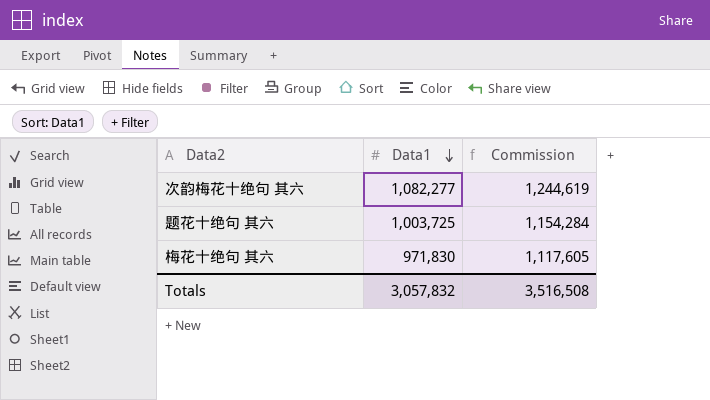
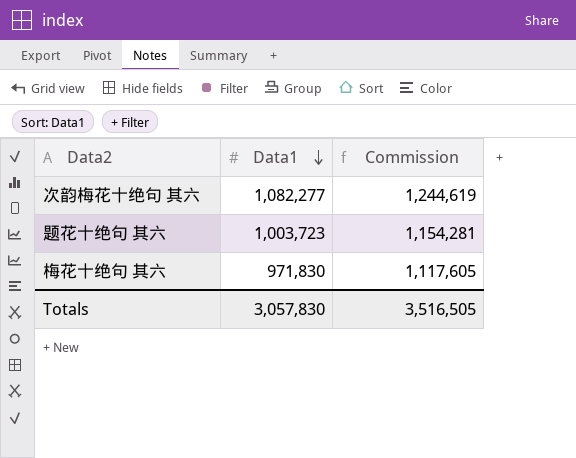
题花十绝句 其六 | Data1: 1,003,725 -> 1,003,723
题花十绝句 其六 | Commission: 1,154,284 -> 1,154,281
Totals | Data1: 3,057,832 -> 3,057,830
Totals | Commission: 3,516,508 -> 3,516,505

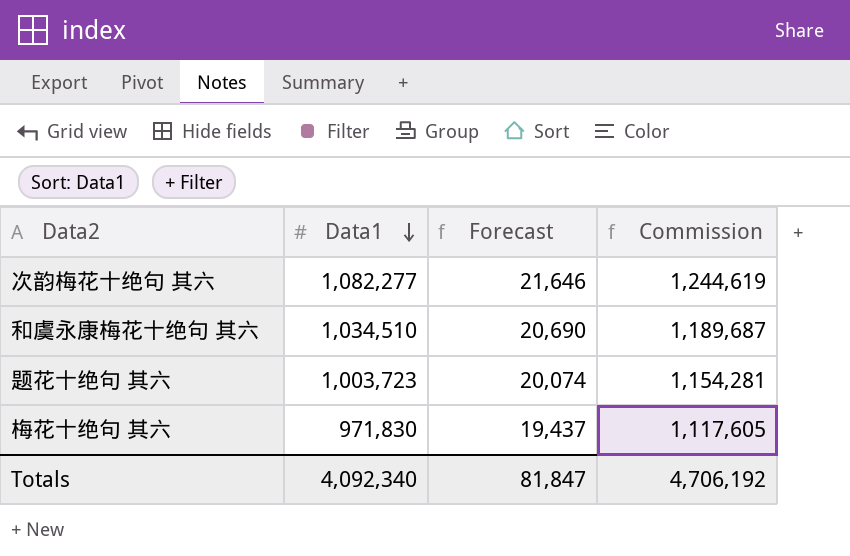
column Forecast | formula: none -> [Data1] * 0.02
row 和虞永康梅花十绝句 其六: none -> 1,034,510 | 20,690 | 1,189,687
Totals | Data1: 3,057,830 -> 4,092,340
Totals | Commission: 3,516,505 -> 4,706,192

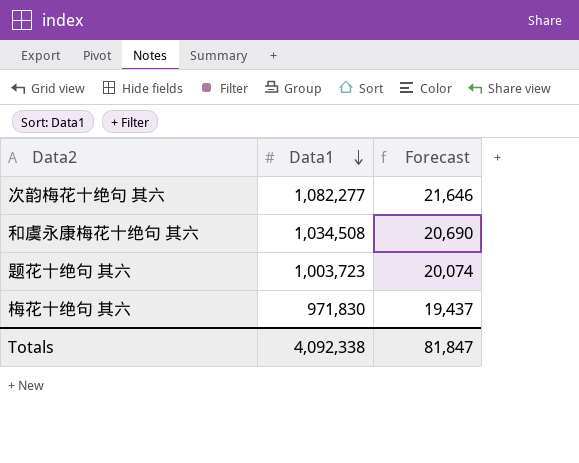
column Commission | formula: [Data1] * 1.15 -> none
和虞永康梅花十绝句 其六 | Data1: 1,034,510 -> 1,034,508
Totals | Data1: 4,092,340 -> 4,092,338

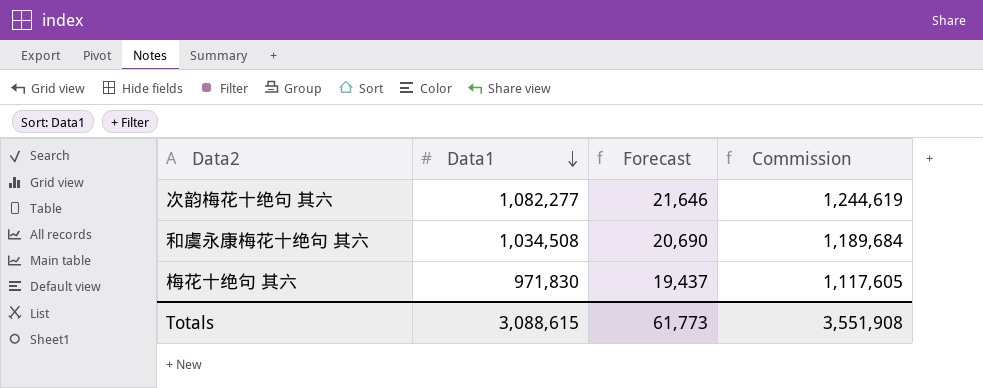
column Commission | formula: none -> [Data1] * 1.15
row 题花十绝句 其六: 1,003,723 | 20,074 -> none
Totals | Data1: 4,092,338 -> 3,088,615
Totals | Forecast: 81,847 -> 61,773

